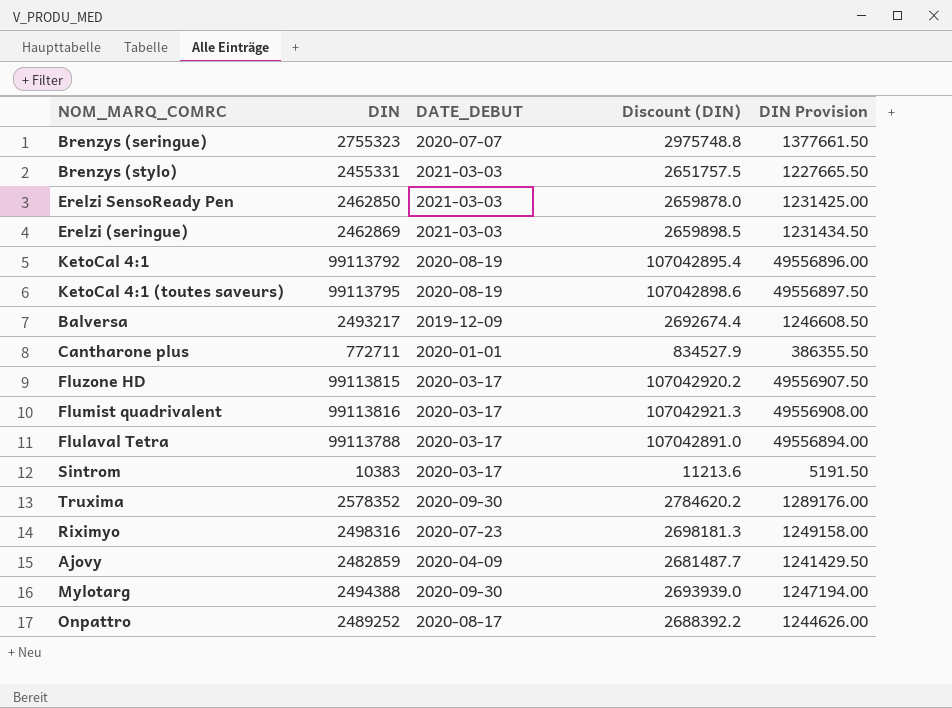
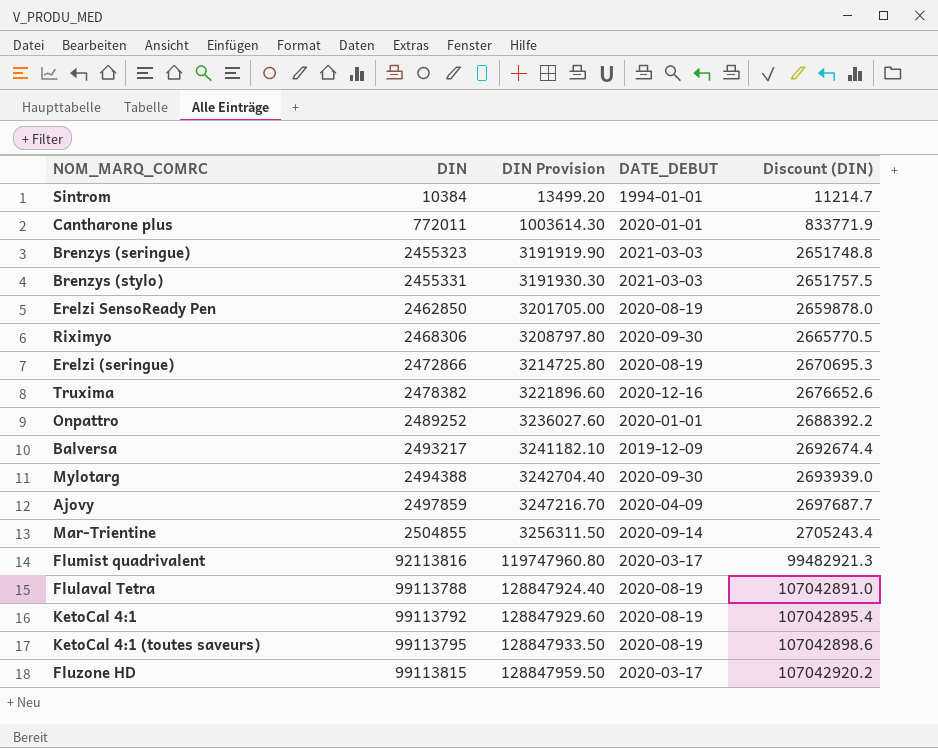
row order: none -> DIN ascending
column DIN Provision | formula: [DIN] * 0.5 -> [DIN] * 1.3
column DIN Provision | position: 5 -> 3
Sintrom | DIN: 10383 -> 10384
Sintrom | DATE_DEBUT: 2020-03-17 -> 1994-01-01
Sintrom | Discount (DIN): 11213.6 -> 11214.7
Cantharone plus | DIN: 772711 -> 772011
Cantharone plus | Discount (DIN): 834527.9 -> 833771.9
Brenzys (seringue) | DIN: 2755323 -> 2455323
Brenzys (seringue) | DATE_DEBUT: 2020-07-07 -> 2021-03-03
Brenzys (seringue) | Discount (DIN): 2975748.8 -> 2651748.8
Erelzi SensoReady Pen | DATE_DEBUT: 2021-03-03 -> 2020-08-19
Riximyo | DIN: 2498316 -> 2468306
Riximyo | DATE_DEBUT: 2020-07-23 -> 2020-09-30
Riximyo | Discount (DIN): 2698181.3 -> 2665770.5
Erelzi (seringue) | DIN: 2462869 -> 2472866
Erelzi (seringue) | DATE_DEBUT: 2021-03-03 -> 2020-08-19
Erelzi (seringue) | Discount (DIN): 2659898.5 -> 2670695.3
Truxima | DIN: 2578352 -> 2478382
Truxima | DATE_DEBUT: 2020-09-30 -> 2020-12-16
Truxima | Discount (DIN): 2784620.2 -> 2676652.6
Onpattro | DATE_DEBUT: 2020-08-17 -> 2020-01-01
Ajovy | DIN: 2482859 -> 2497859
Ajovy | Discount (DIN): 2681487.7 -> 2697687.7
row Mar-Trientine: none -> 2504855 | 3256311.50 | 2020-09-14 | 2705243.4
Flumist quadrivalent | DIN: 99113816 -> 92113816
Flumist quadrivalent | Discount (DIN): 107042921.3 -> 99482921.3
Flulaval Tetra | DATE_DEBUT: 2020-03-17 -> 2020-08-19

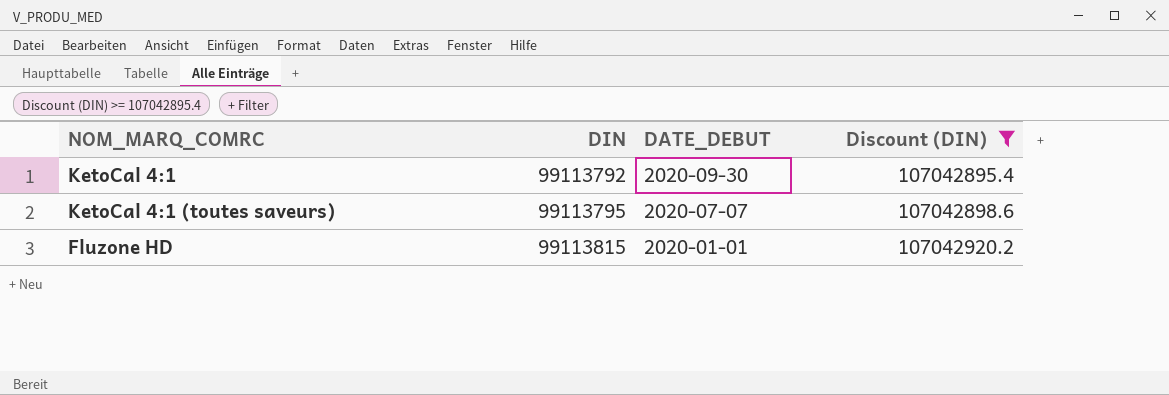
filter: none -> Discount (DIN) >= 107042895.4
column DIN Provision | formula: [DIN] * 1.3 -> none
KetoCal 4:1 | DATE_DEBUT: 2020-08-19 -> 2020-09-30
KetoCal 4:1 (toutes saveurs) | DATE_DEBUT: 2020-08-19 -> 2020-07-07
Fluzone HD | DATE_DEBUT: 2020-03-17 -> 2020-01-01

